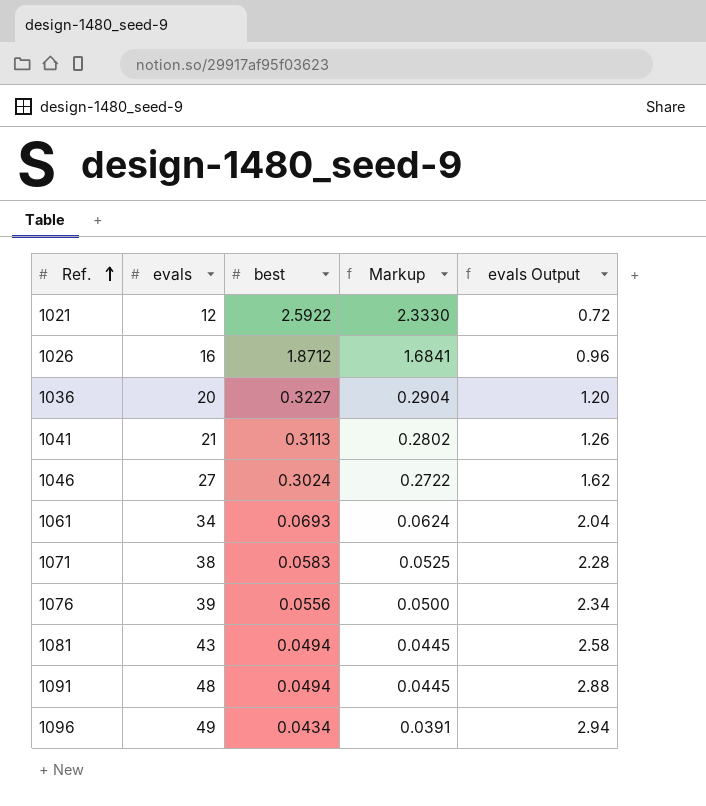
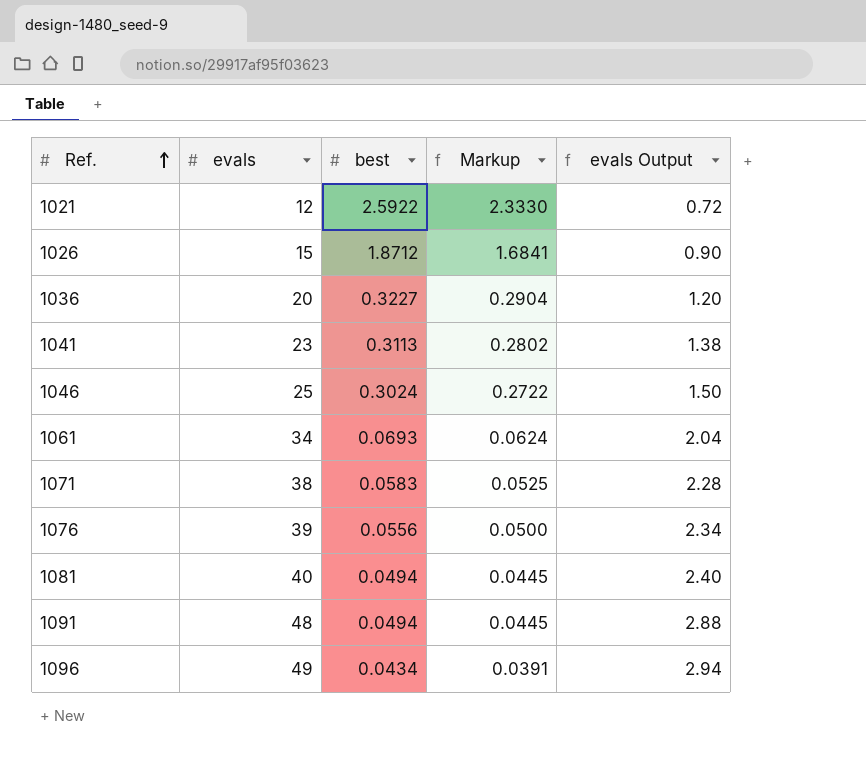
1026 | evals: 16 -> 15
1026 | evals Output: 0.96 -> 0.90
1041 | evals: 21 -> 23
1041 | evals Output: 1.26 -> 1.38
1046 | evals: 27 -> 25
1046 | evals Output: 1.62 -> 1.50
1081 | evals: 43 -> 40
1081 | evals Output: 2.58 -> 2.40

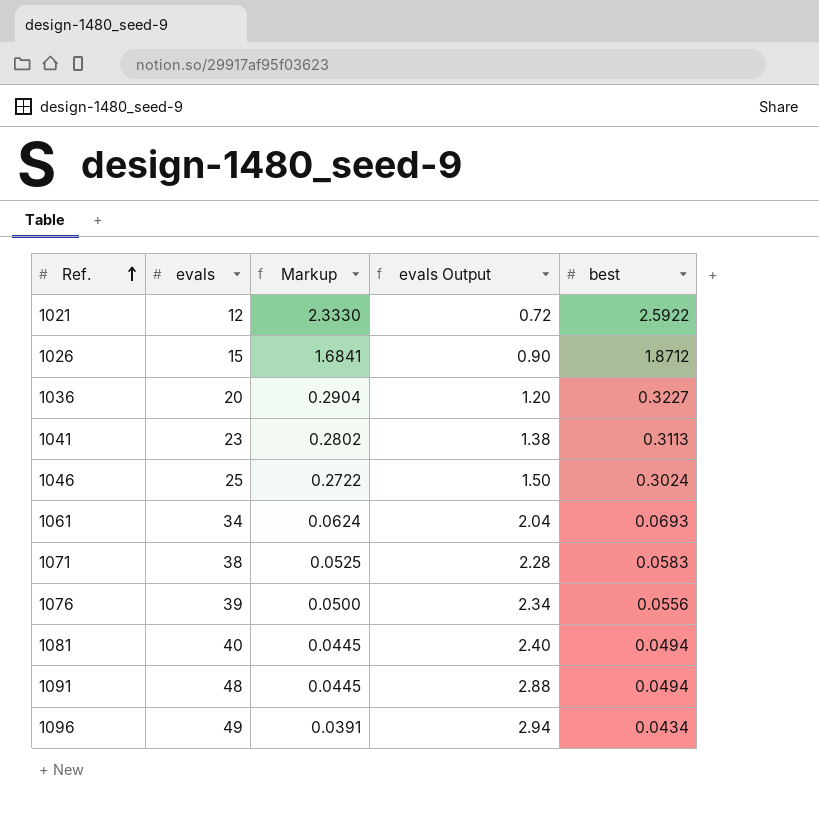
column best | position: 3 -> 5

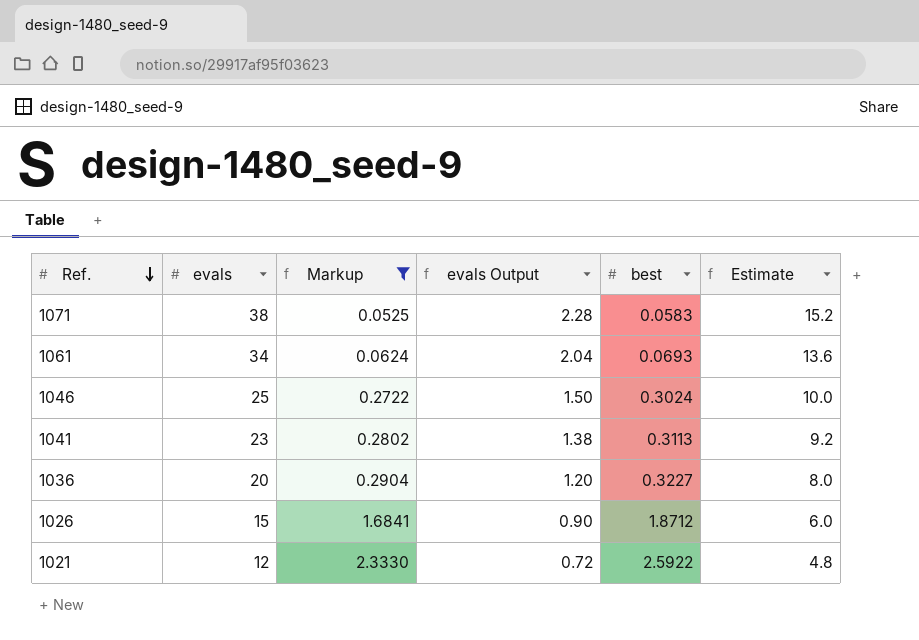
filter: none -> Markup >= 0.0525
row order: Ref. ascending -> Ref. descending
column Estimate | formula: none -> [evals] * 0.4

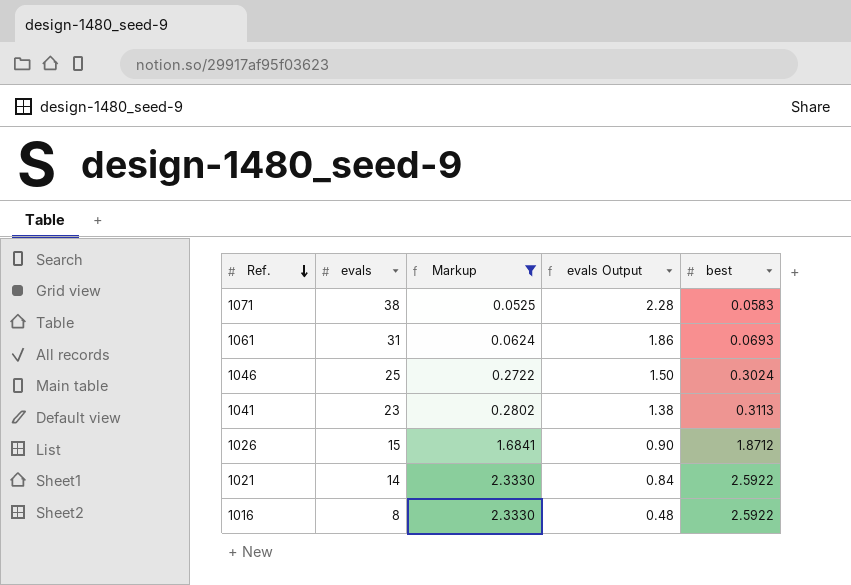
column Estimate | formula: [evals] * 0.4 -> none
row 1036: 20 | 0.2904 | 1.20 | 0.3227 | 8.0 -> none
1061 | evals: 34 -> 31
1061 | evals Output: 2.04 -> 1.86
1021 | evals: 12 -> 14
1021 | evals Output: 0.72 -> 0.84
row 1016: none -> 8 | 2.3330 | 0.48 | 2.5922

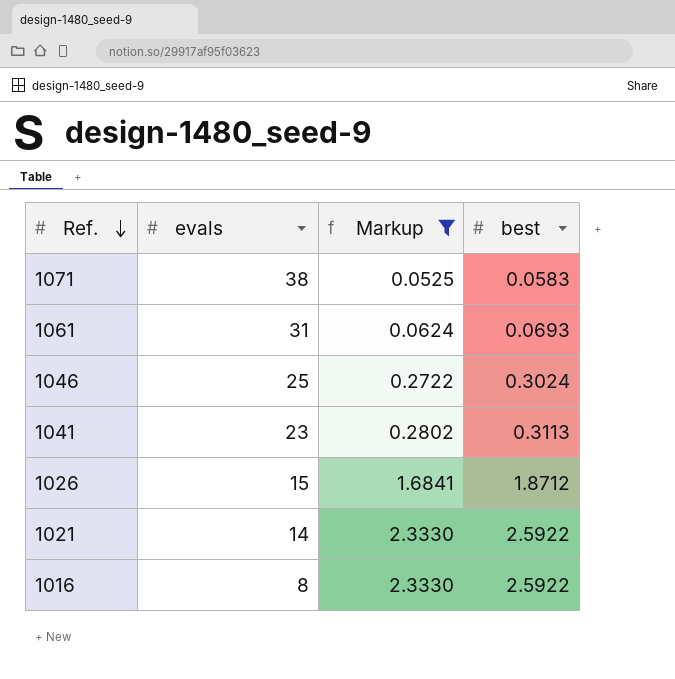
column evals Output | formula: [evals] * 0.06 -> none

